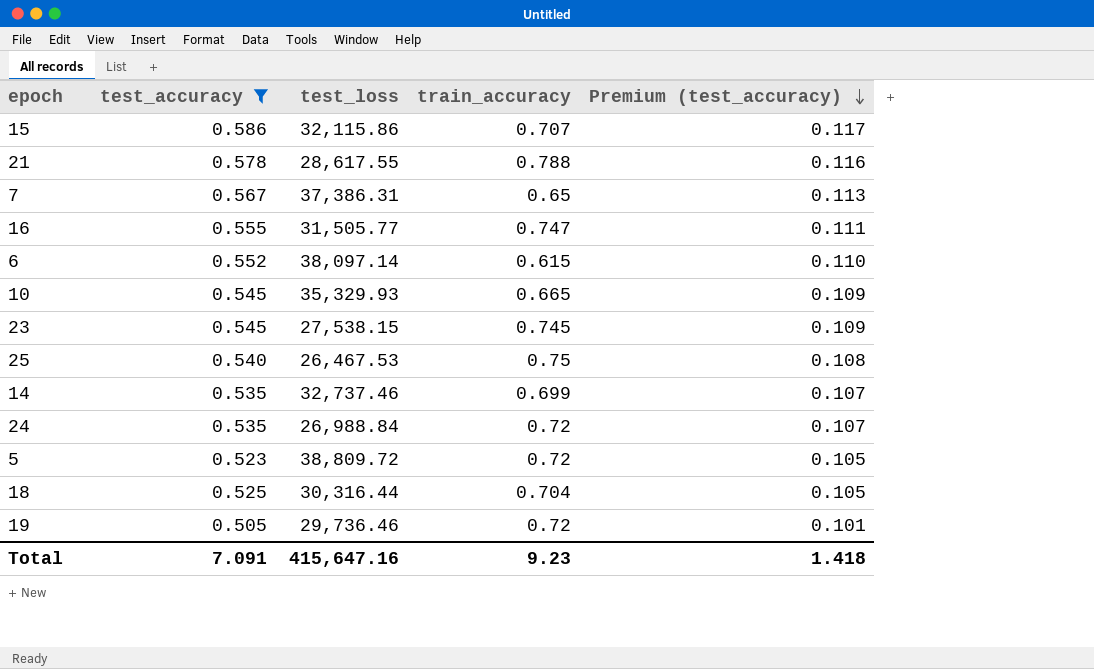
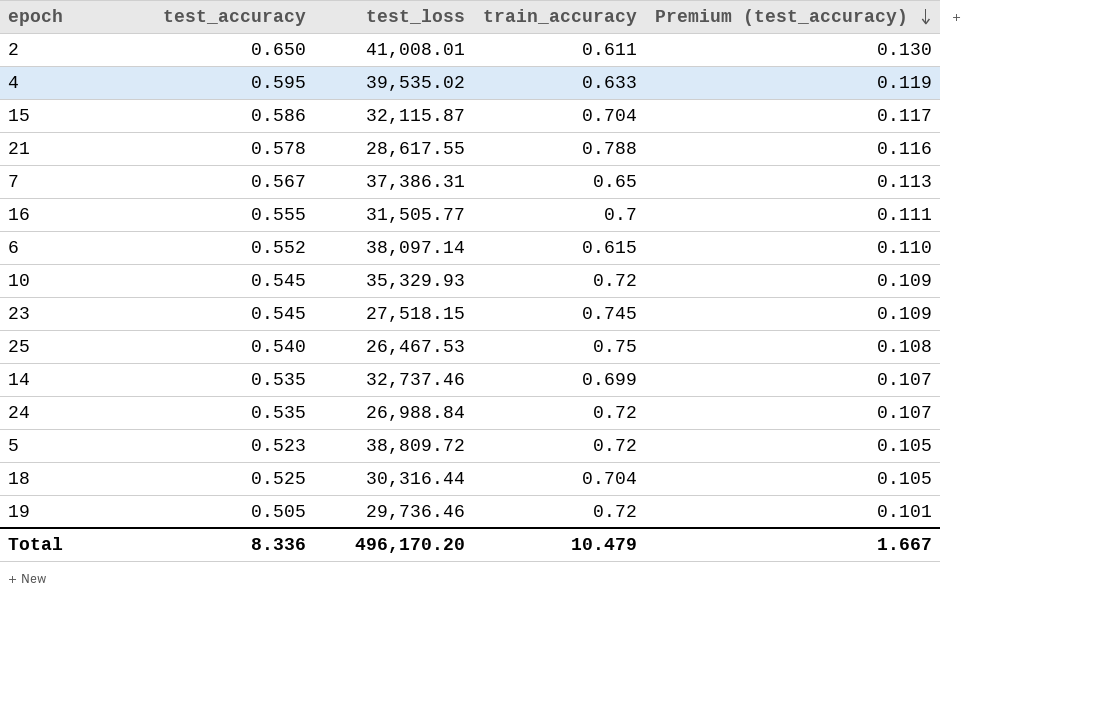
filter: test_accuracy <= 0.586 -> none
15 | test_loss: 32,115.86 -> 32,115.87
15 | train_accuracy: 0.707 -> 0.704
16 | train_accuracy: 0.747 -> 0.7
10 | train_accuracy: 0.665 -> 0.72
23 | test_loss: 27,538.15 -> 27,518.15
Total | test_accuracy: 7.091 -> 8.336
Total | test_loss: 415,647.16 -> 496,170.20
Total | train_accuracy: 9.23 -> 10.479
Total | Premium (test_accuracy): 1.418 -> 1.667

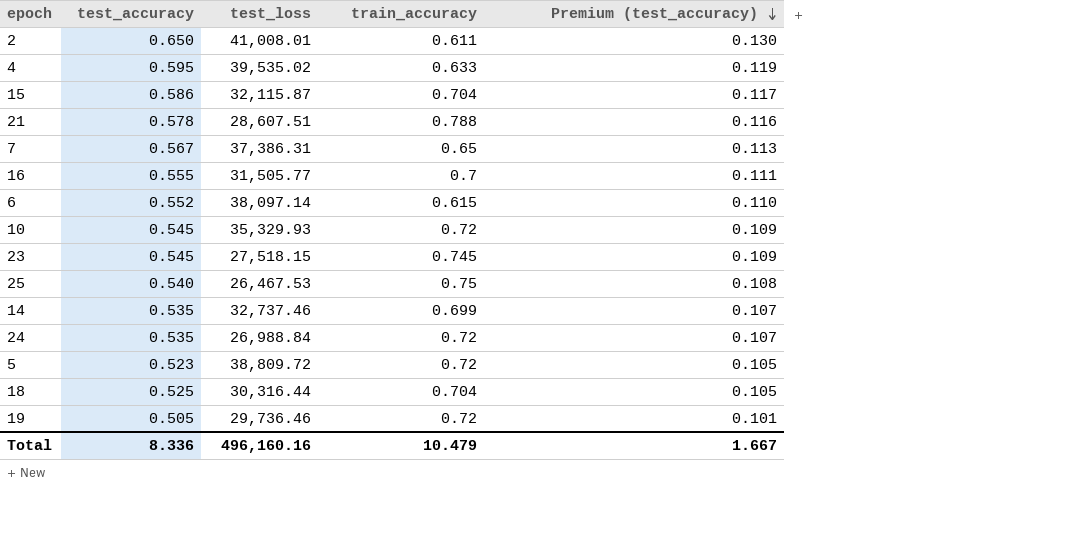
21 | test_loss: 28,617.55 -> 28,607.51
Total | test_loss: 496,170.20 -> 496,160.16

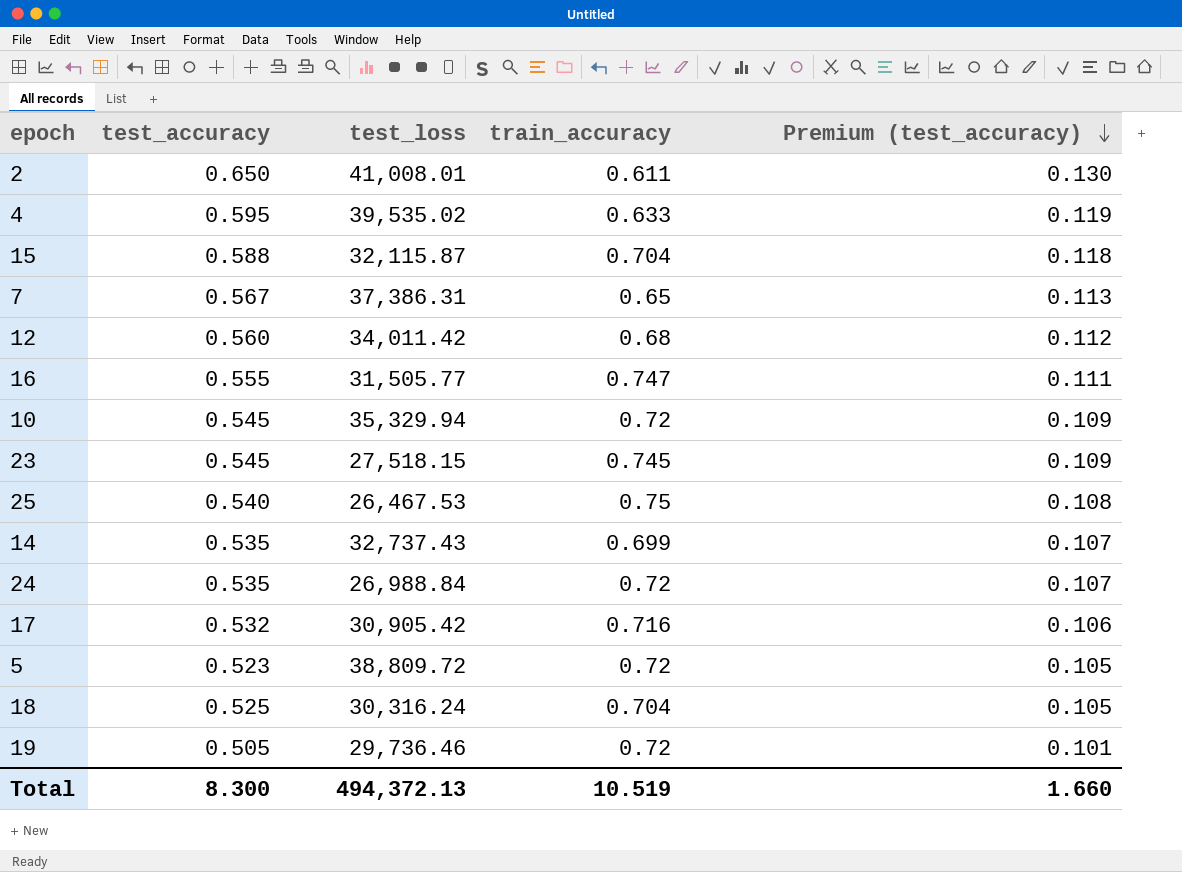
row 21: 0.578 | 28,607.51 | 0.788 | 0.116 -> none
row 6: 0.552 | 38,097.14 | 0.615 | 0.110 -> none
15 | test_accuracy: 0.586 -> 0.588
15 | Premium (test_accuracy): 0.117 -> 0.118
row 12: none -> 0.560 | 34,011.42 | 0.68 | 0.112
16 | train_accuracy: 0.7 -> 0.747
10 | test_loss: 35,329.93 -> 35,329.94
14 | test_loss: 32,737.46 -> 32,737.43
row 17: none -> 0.532 | 30,905.42 | 0.716 | 0.106
18 | test_loss: 30,316.44 -> 30,316.24
Total | test_accuracy: 8.336 -> 8.300
Total | test_loss: 496,160.16 -> 494,372.13
Total | train_accuracy: 10.479 -> 10.519
Total | Premium (test_accuracy): 1.667 -> 1.660

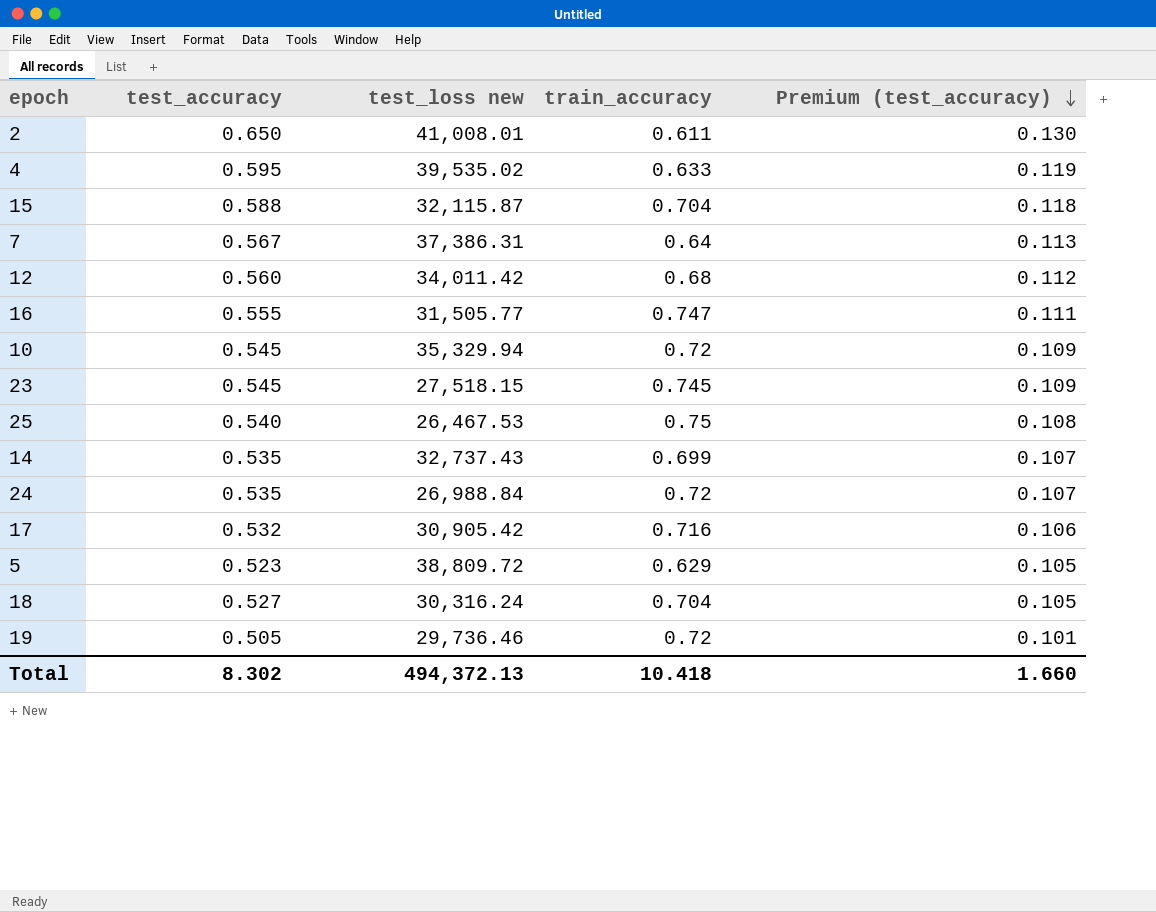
column name: test_loss -> test_loss new
7 | train_accuracy: 0.65 -> 0.64
5 | train_accuracy: 0.72 -> 0.629
18 | test_accuracy: 0.525 -> 0.527
Total | test_accuracy: 8.300 -> 8.302
Total | train_accuracy: 10.519 -> 10.418

